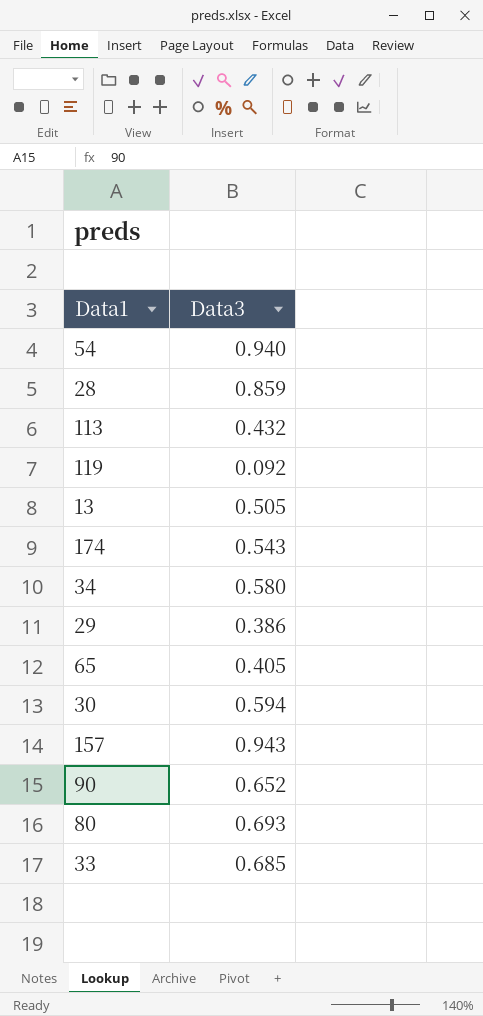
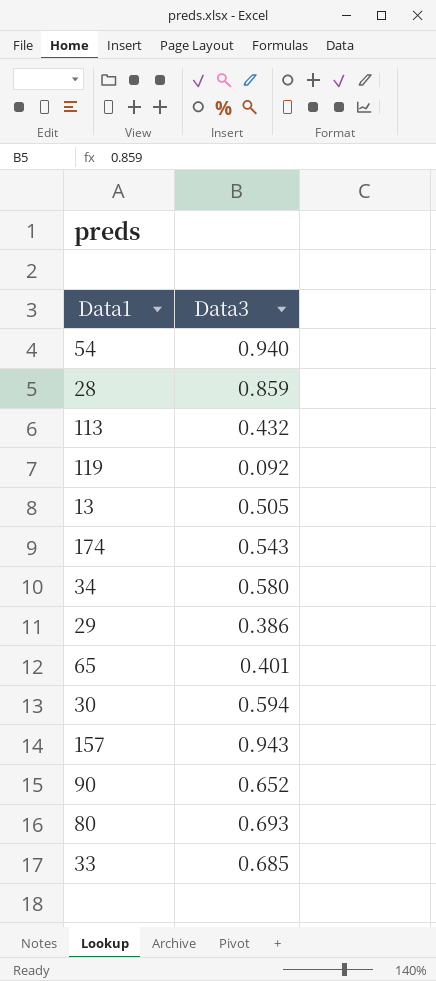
65 | Data3: 0.405 -> 0.401

